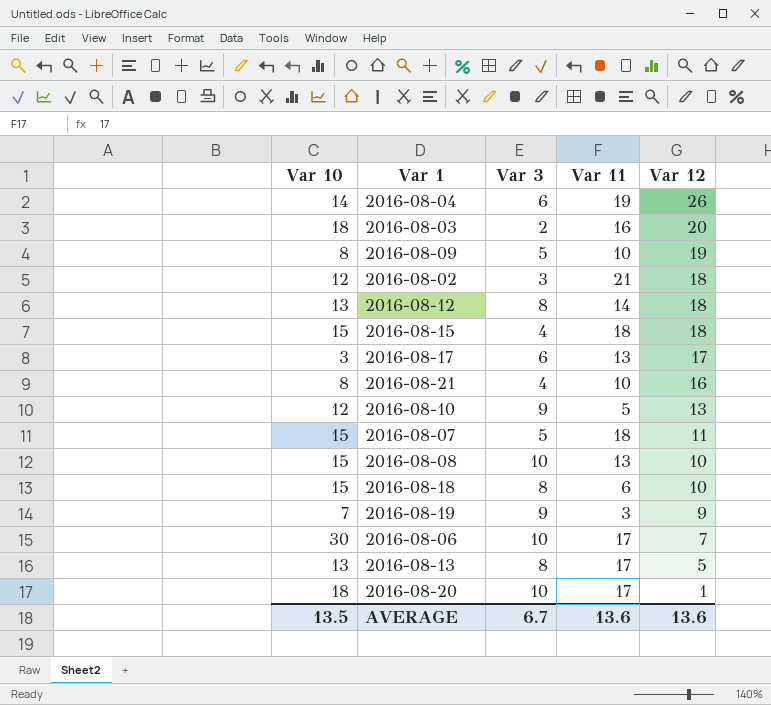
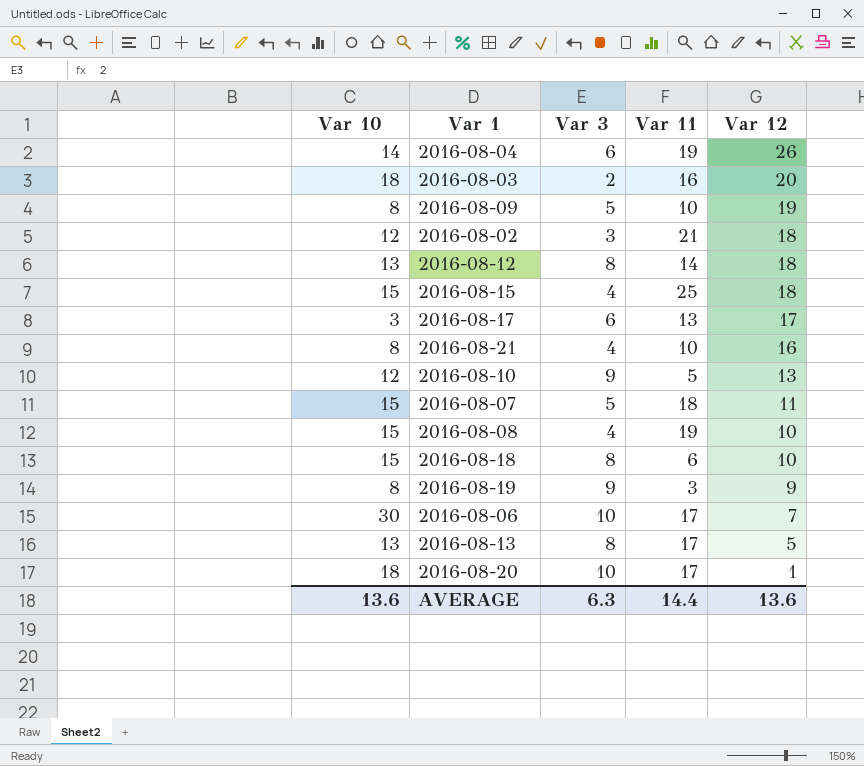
2016-08-15 | Var 11: 18 -> 25
2016-08-08 | Var 3: 10 -> 4
2016-08-08 | Var 11: 13 -> 19
2016-08-19 | Var 10: 7 -> 8
AVERAGE | Var 10: 13.5 -> 13.6
AVERAGE | Var 3: 6.7 -> 6.3
AVERAGE | Var 11: 13.6 -> 14.4

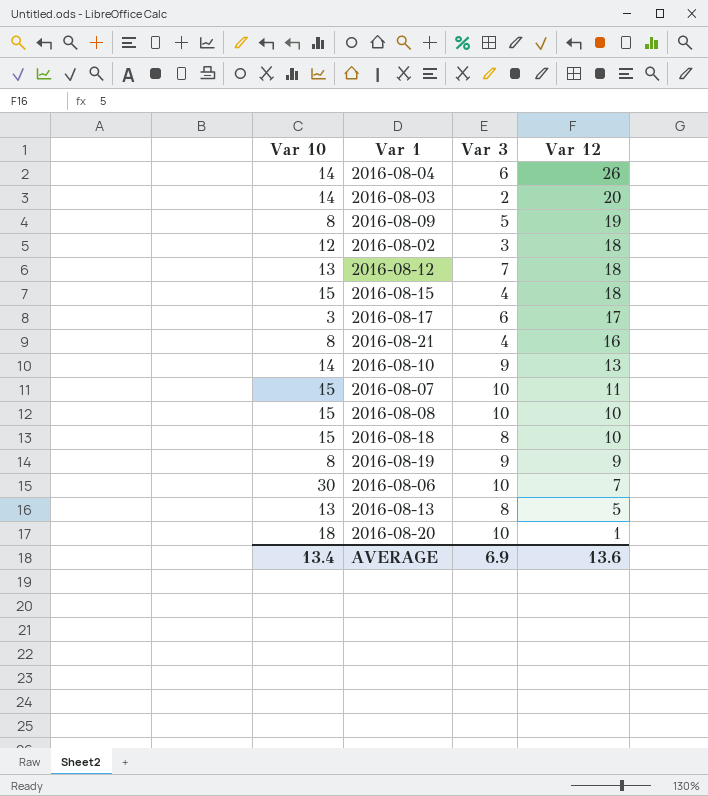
column Var 11 | position: 4 -> none
2016-08-03 | Var 10: 18 -> 14
2016-08-12 | Var 3: 8 -> 7
2016-08-10 | Var 10: 12 -> 14
2016-08-07 | Var 3: 5 -> 10
2016-08-08 | Var 3: 4 -> 10
AVERAGE | Var 10: 13.6 -> 13.4
AVERAGE | Var 3: 6.3 -> 6.9

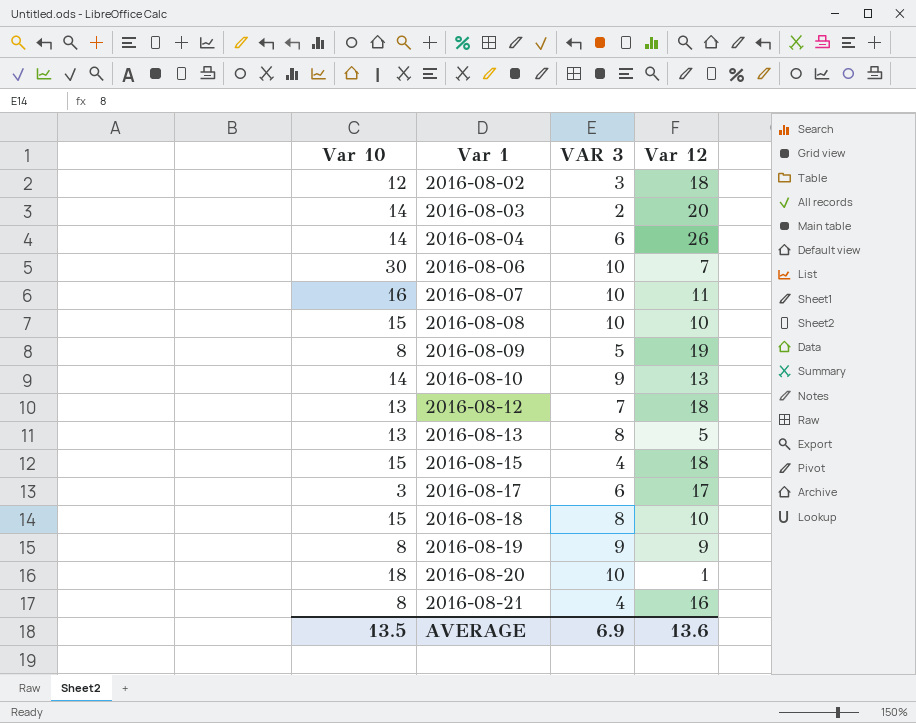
row order: Var 12 descending -> Var 1 ascending
column name: Var 3 -> VAR 3
2016-08-07 | Var 10: 15 -> 16
AVERAGE | Var 10: 13.4 -> 13.5

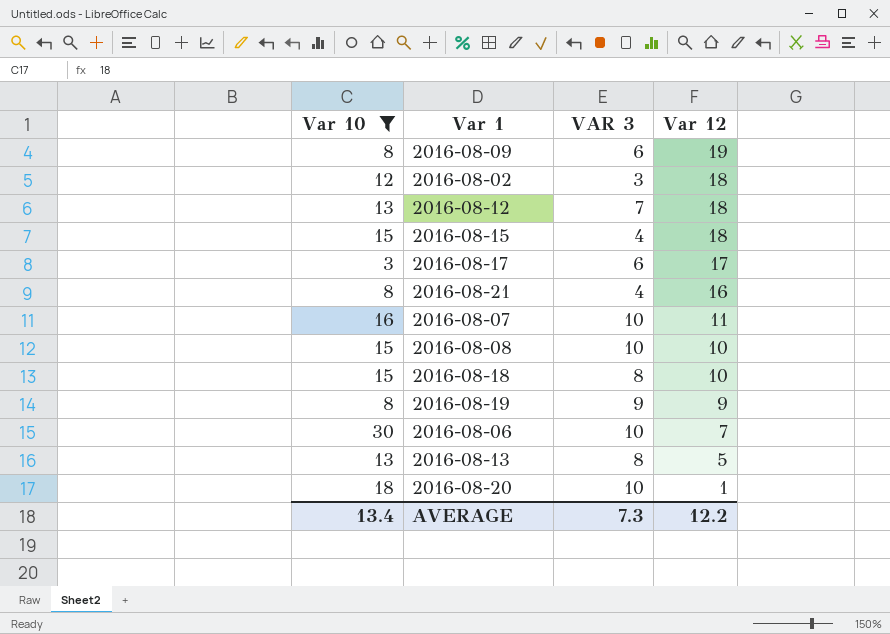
filter: none -> Var 10 != 14
row order: Var 1 ascending -> Var 12 descending
2016-08-09 | VAR 3: 5 -> 6
AVERAGE | Var 10: 13.5 -> 13.4
AVERAGE | VAR 3: 6.9 -> 7.3
AVERAGE | Var 12: 13.6 -> 12.2

